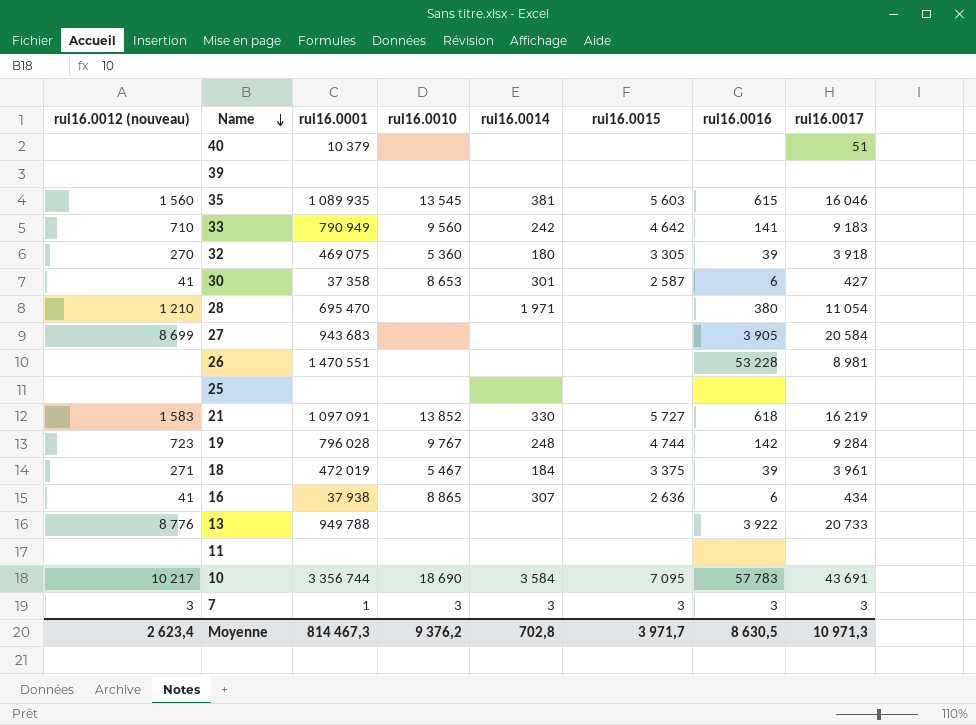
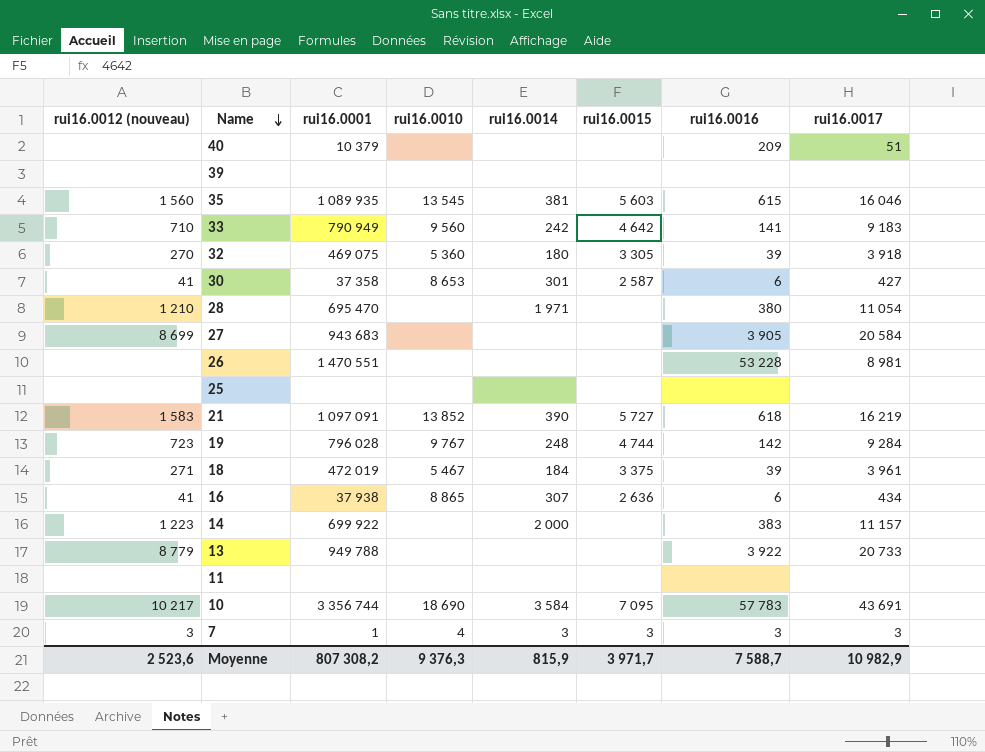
40 | rui16.0016: none -> 209
21 | rui16.0014: 330 -> 390
row 14: none -> 1 223 | 699 922 | none | 2 000 | none | 383 | 11 157
13 | rui16.0012 (nouveau): 8 776 -> 8 779
7 | rui16.0010: 3 -> 4
Moyenne | rui16.0012 (nouveau): 2 623,4 -> 2 523,6
Moyenne | rui16.0001: 814 467,3 -> 807 308,2
Moyenne | rui16.0010: 9 376,2 -> 9 376,3
Moyenne | rui16.0014: 702,8 -> 815,9
Moyenne | rui16.0016: 8 630,5 -> 7 588,7
Moyenne | rui16.0017: 10 971,3 -> 10 982,9

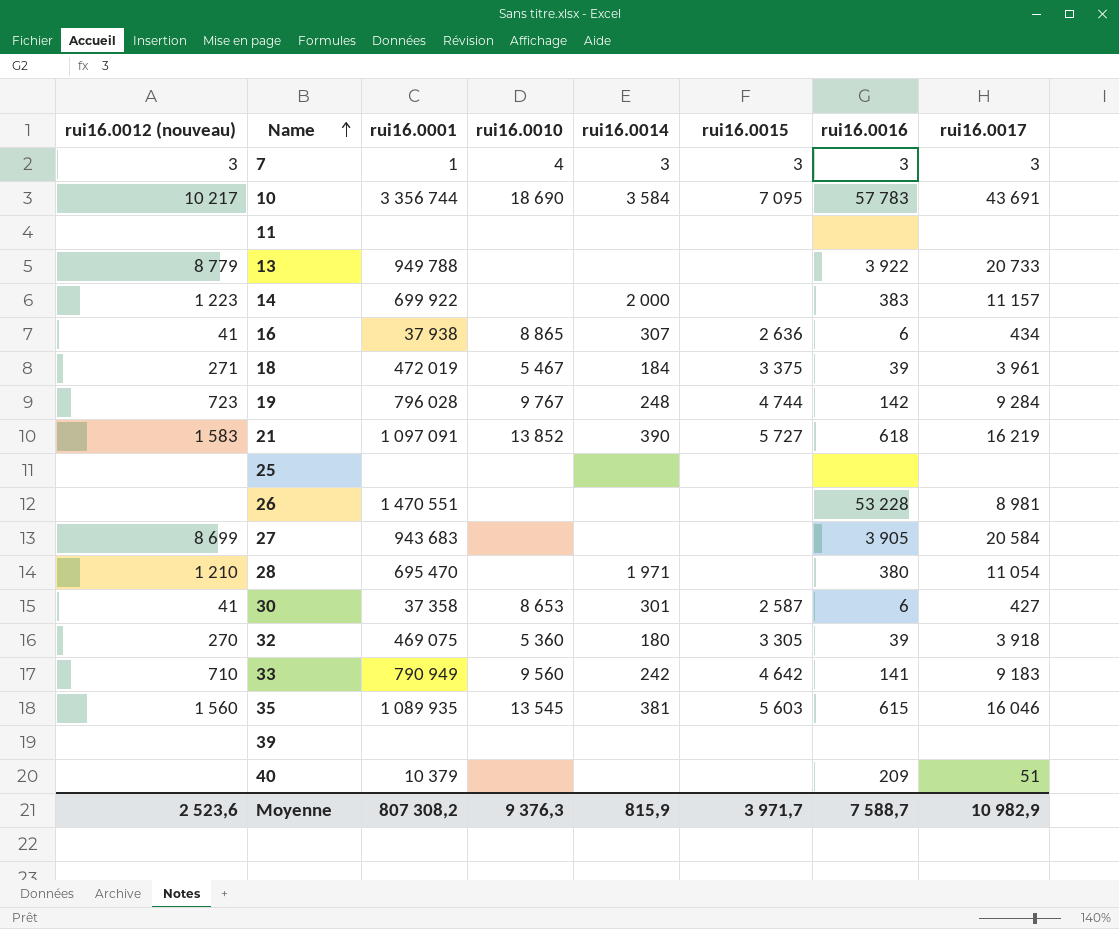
row order: Name descending -> Name ascending

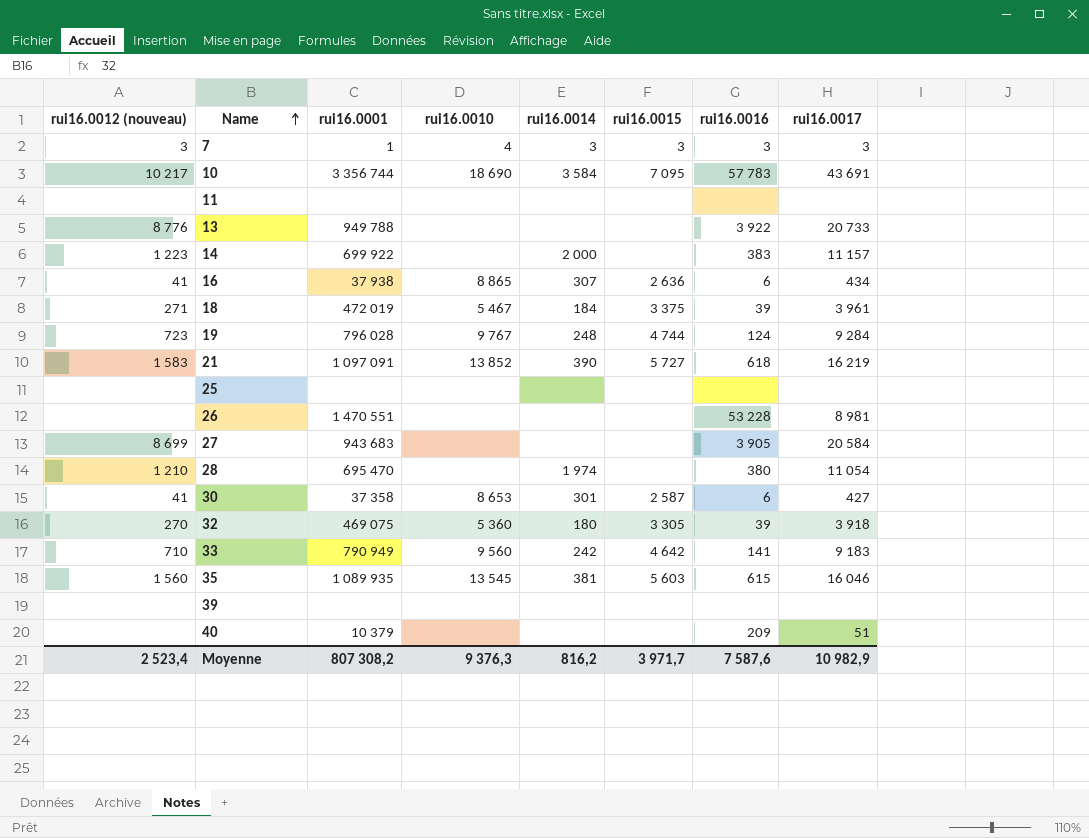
13 | rui16.0012 (nouveau): 8 779 -> 8 776
19 | rui16.0016: 142 -> 124
28 | rui16.0014: 1 971 -> 1 974
Moyenne | rui16.0012 (nouveau): 2 523,6 -> 2 523,4
Moyenne | rui16.0014: 815,9 -> 816,2
Moyenne | rui16.0016: 7 588,7 -> 7 587,6

